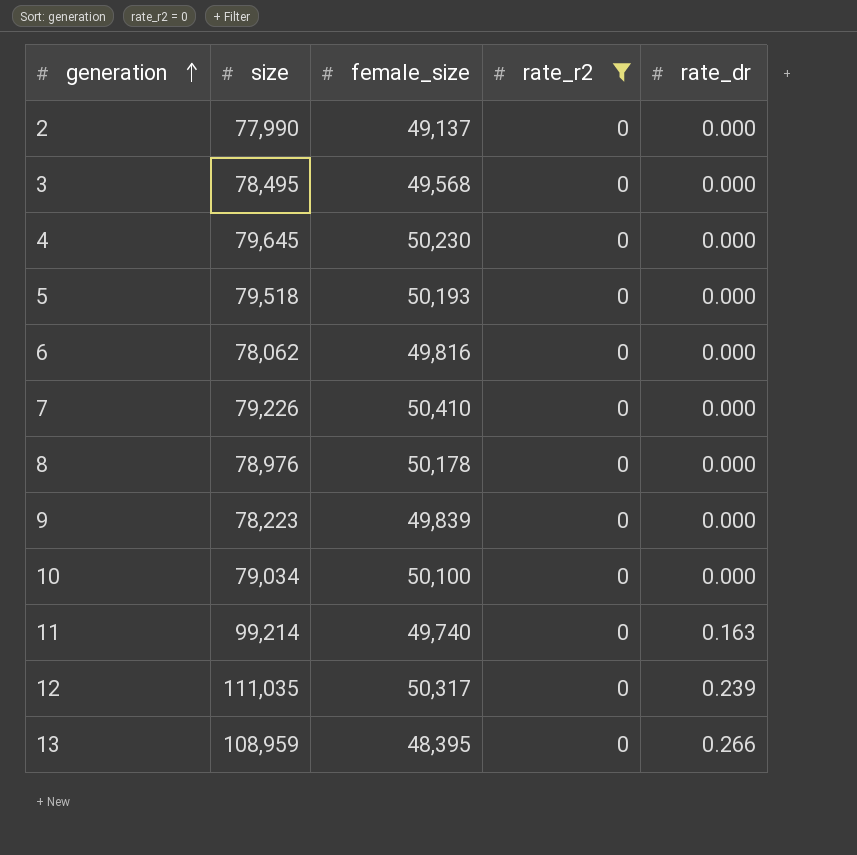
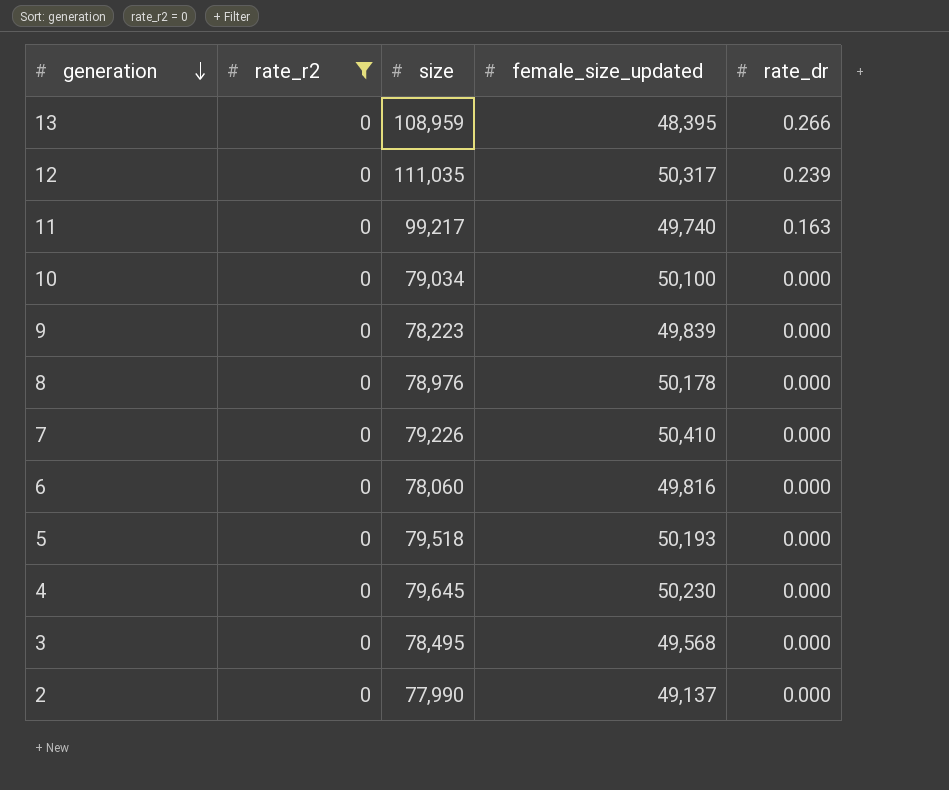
row order: generation ascending -> generation descending
column rate_r2 | position: 4 -> 2
column name: female_size -> female_size_updated
11 | size: 99,214 -> 99,217
6 | size: 78,062 -> 78,060

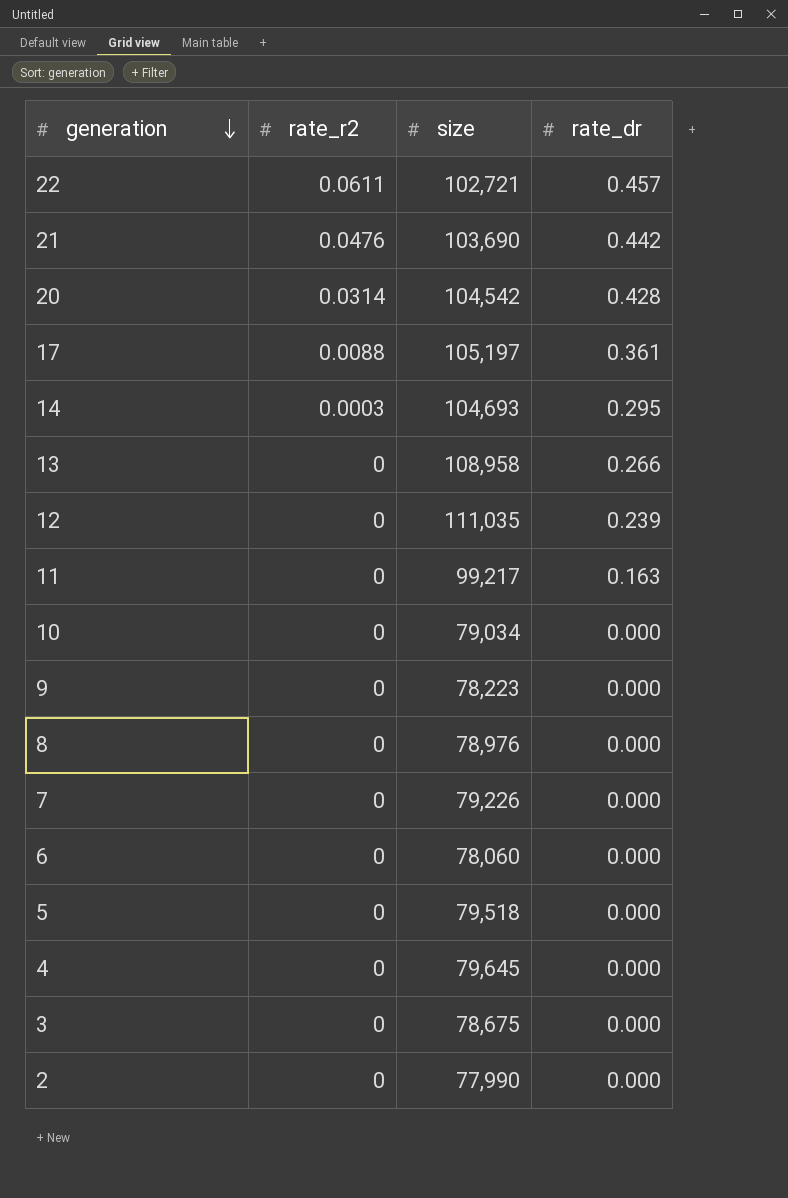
filter: rate_r2 = 0 -> none
column female_size_updated | position: 4 -> none
13 | size: 108,959 -> 108,958
3 | size: 78,495 -> 78,675

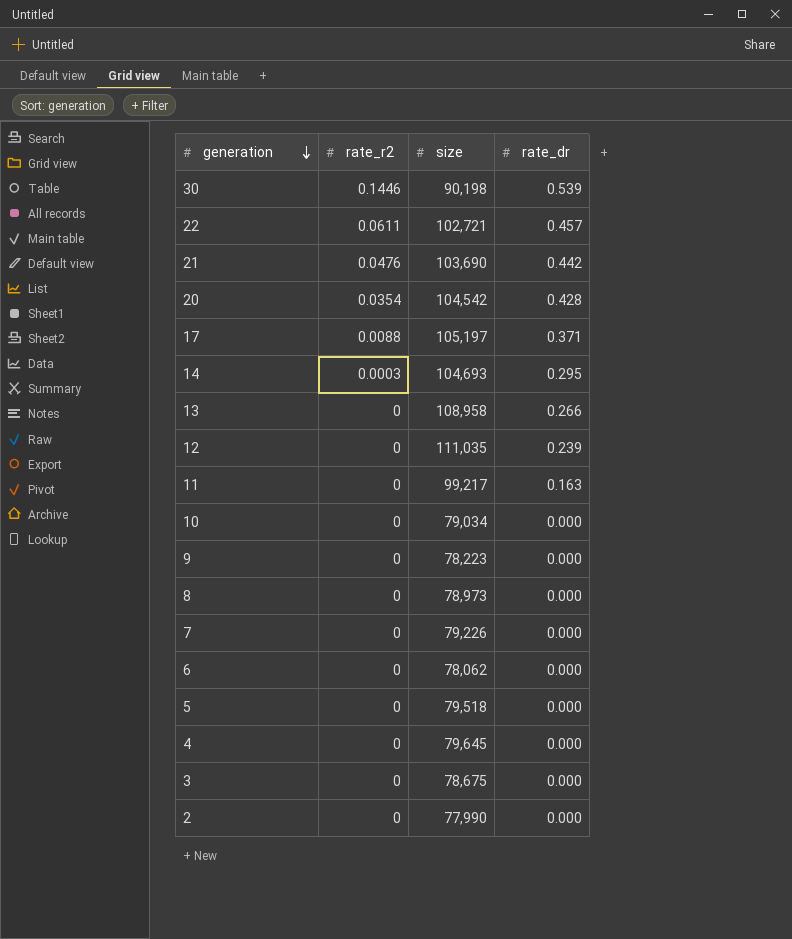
row 30: none -> 0.1446 | 90,198 | 0.539
20 | rate_r2: 0.0314 -> 0.0354
17 | rate_dr: 0.361 -> 0.371
8 | size: 78,976 -> 78,973
6 | size: 78,060 -> 78,062

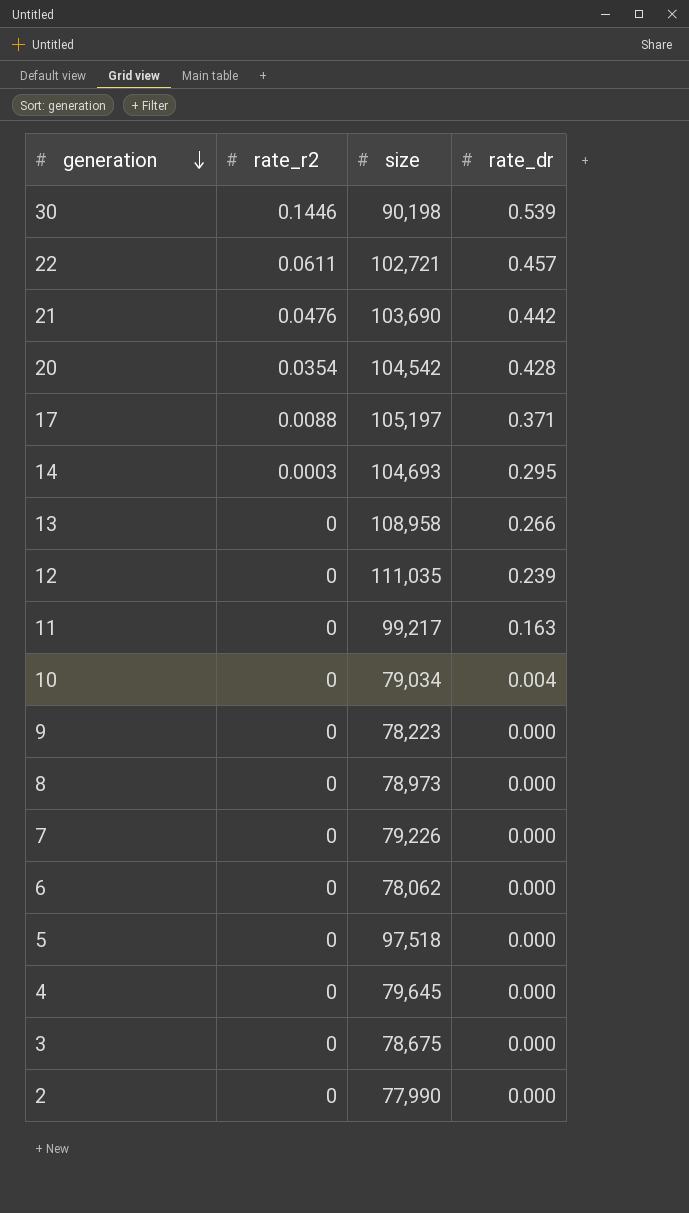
10 | rate_dr: 0.000 -> 0.004
5 | size: 79,518 -> 97,518

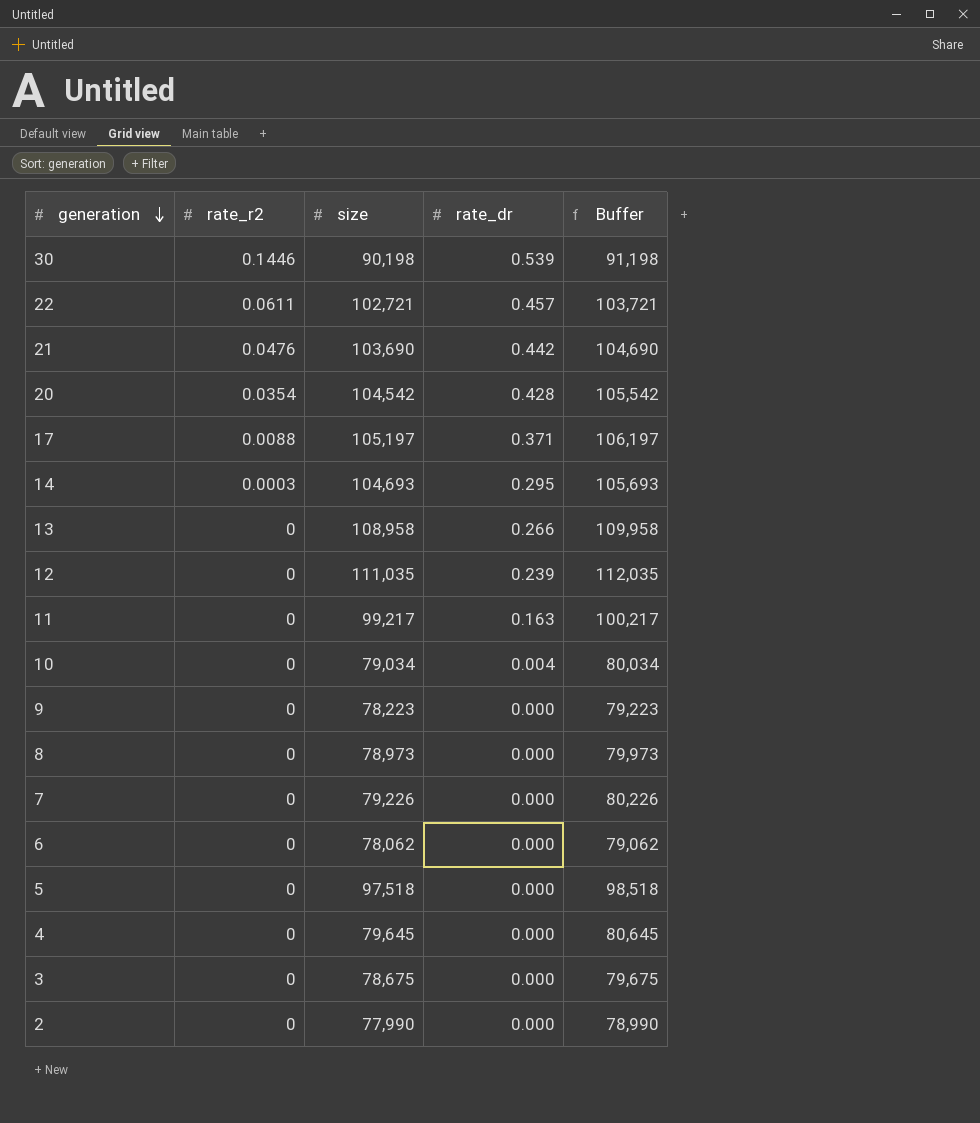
column Buffer | formula: none -> [size] + 1000

